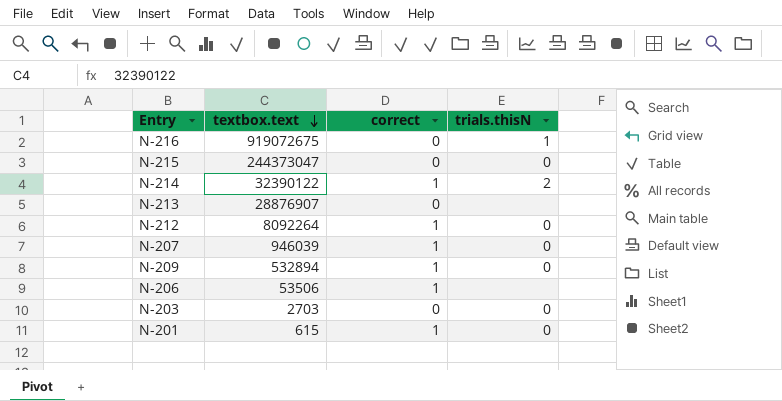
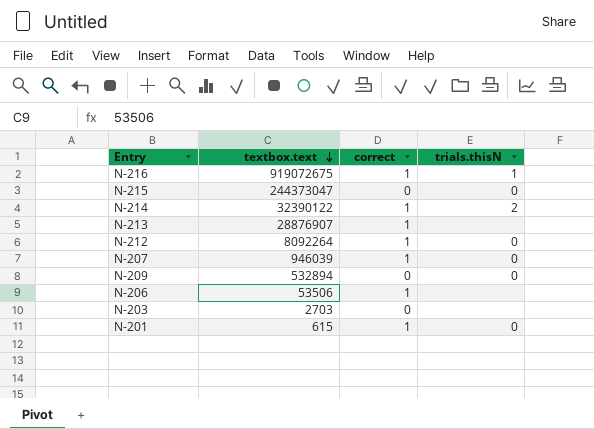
N-216 | correct: 0 -> 1
N-213 | correct: 0 -> 1
N-209 | correct: 1 -> 0
N-203 | trials.thisN: 0 -> none

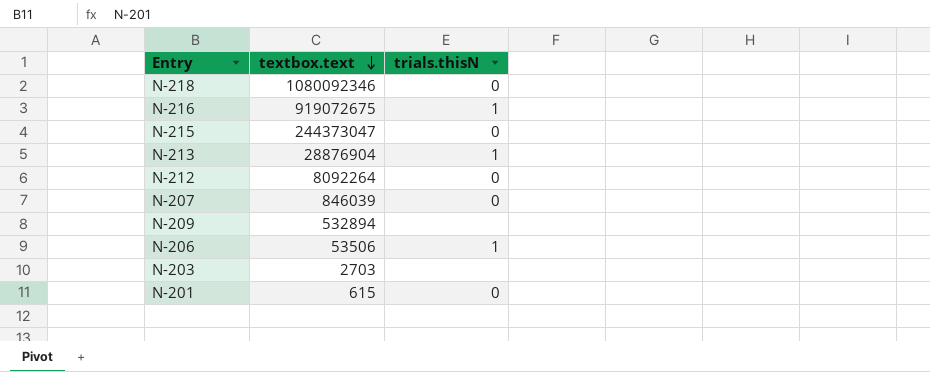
column correct | position: 3 -> none
row N-214: 32390122 | 1 | 2 -> none
row N-218: none -> 1080092346 | 0
N-213 | textbox.text: 28876907 -> 28876904
N-213 | trials.thisN: none -> 1
N-207 | textbox.text: 946039 -> 846039
N-209 | trials.thisN: 0 -> none
N-206 | trials.thisN: none -> 1

